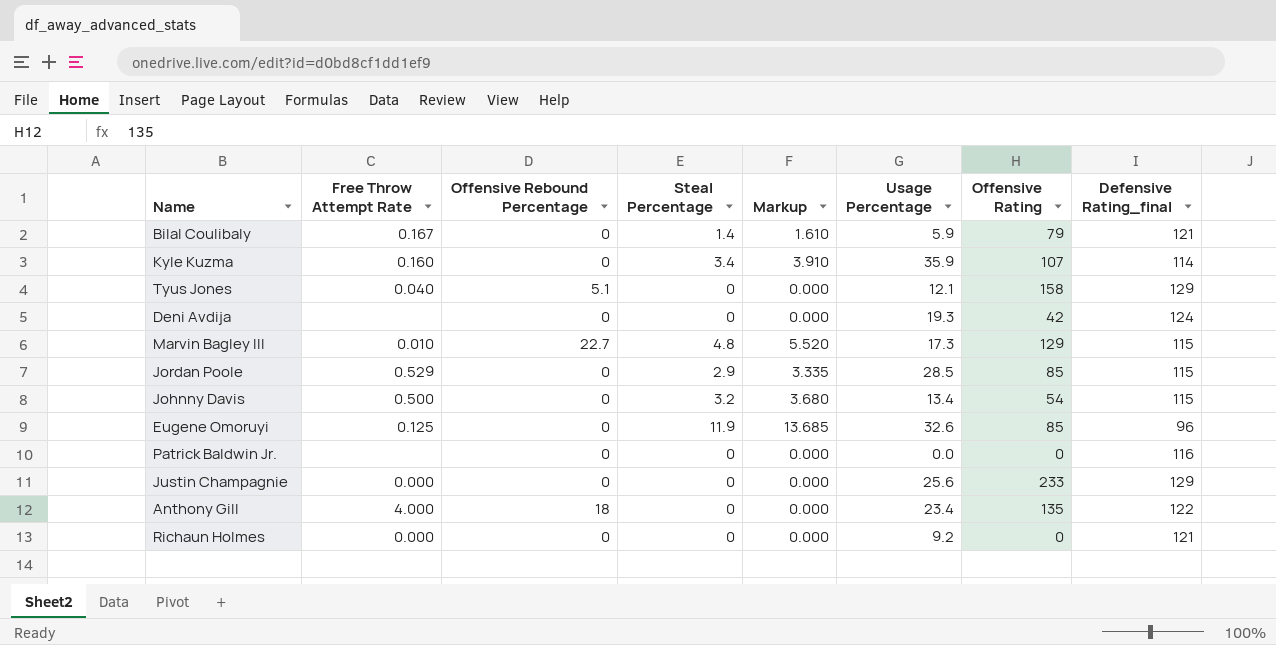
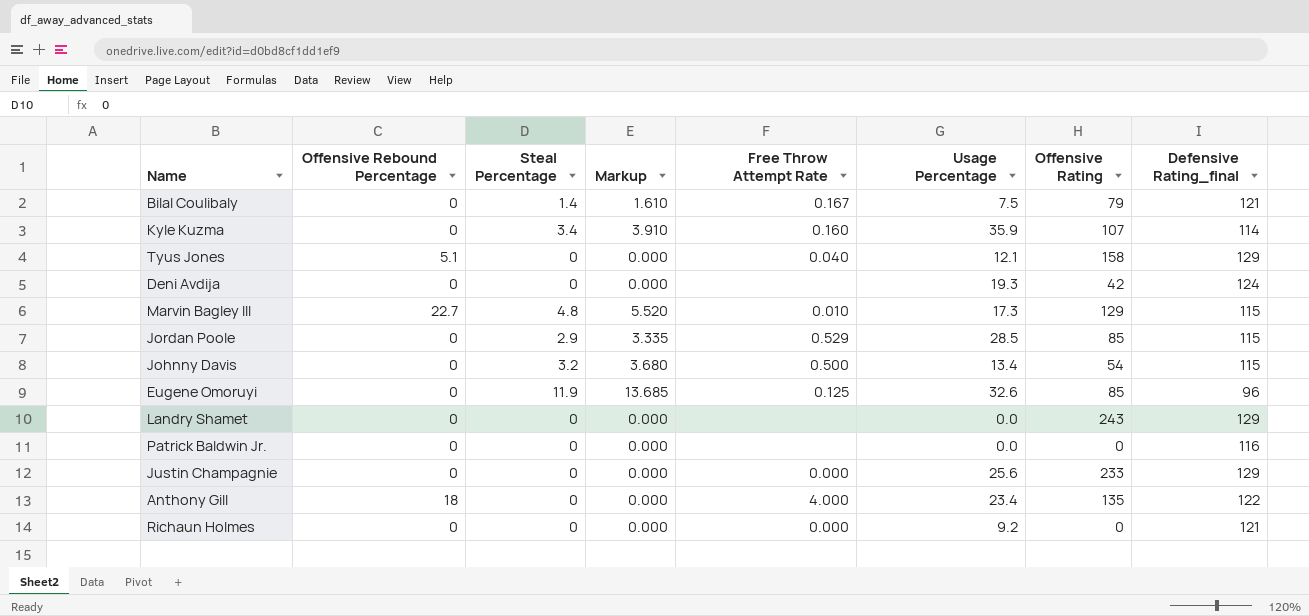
column Free Throw Attempt Rate | position: 2 -> 5
Bilal Coulibaly | Usage Percentage: 5.9 -> 7.5
row Landry Shamet: none -> 0 | 0 | 0.000 | none | 0.0 | 243 | 129

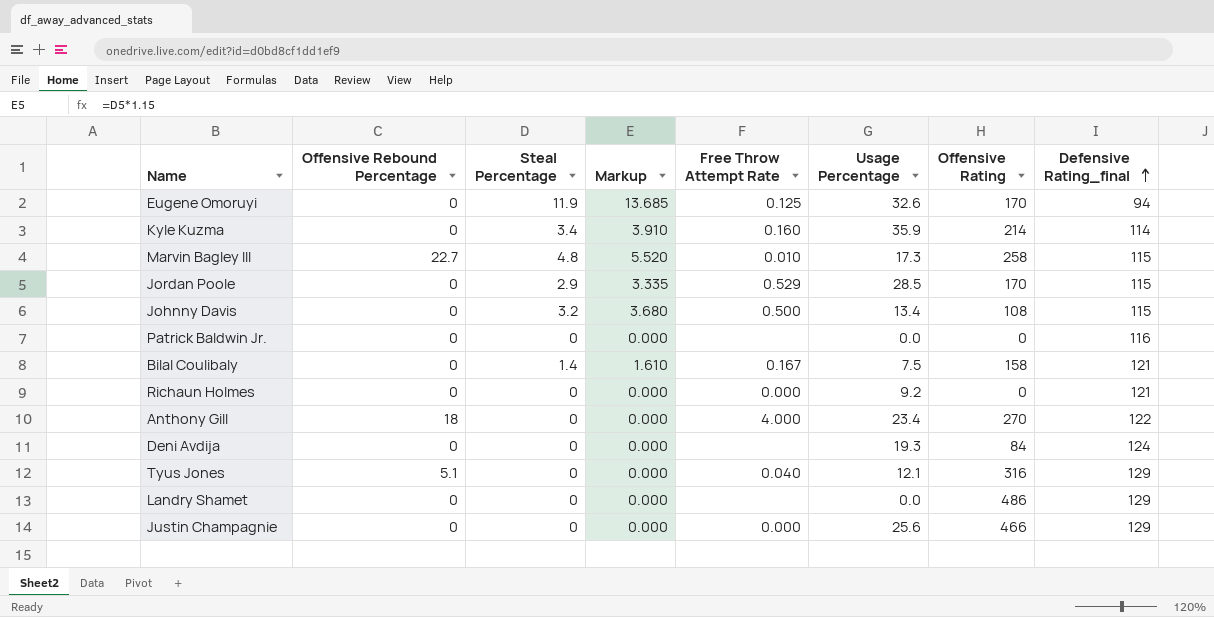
row order: none -> Defensive Rating_final ascending
Eugene Omoruyi | Offensive Rating: 85 -> 170
Eugene Omoruyi | Defensive Rating_final: 96 -> 94
Kyle Kuzma | Offensive Rating: 107 -> 214
Marvin Bagley III | Offensive Rating: 129 -> 258
Jordan Poole | Offensive Rating: 85 -> 170
Johnny Davis | Offensive Rating: 54 -> 108
Bilal Coulibaly | Offensive Rating: 79 -> 158
Anthony Gill | Offensive Rating: 135 -> 270
Deni Avdija | Offensive Rating: 42 -> 84
Tyus Jones | Offensive Rating: 158 -> 316
Landry Shamet | Offensive Rating: 243 -> 486
Justin Champagnie | Offensive Rating: 233 -> 466

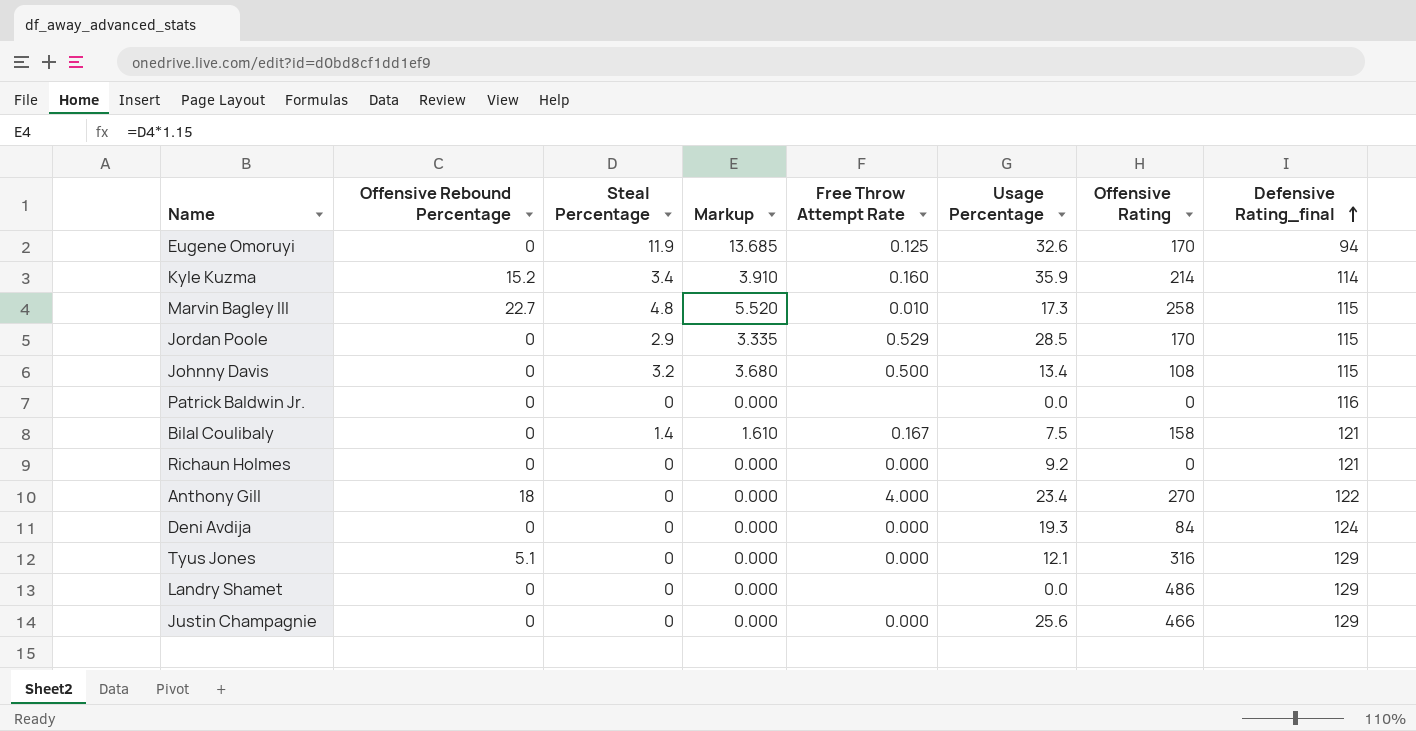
Kyle Kuzma | Offensive Rebound Percentage: 0 -> 15.2
Deni Avdija | Free Throw Attempt Rate: none -> 0.000
Tyus Jones | Free Throw Attempt Rate: 0.040 -> 0.000

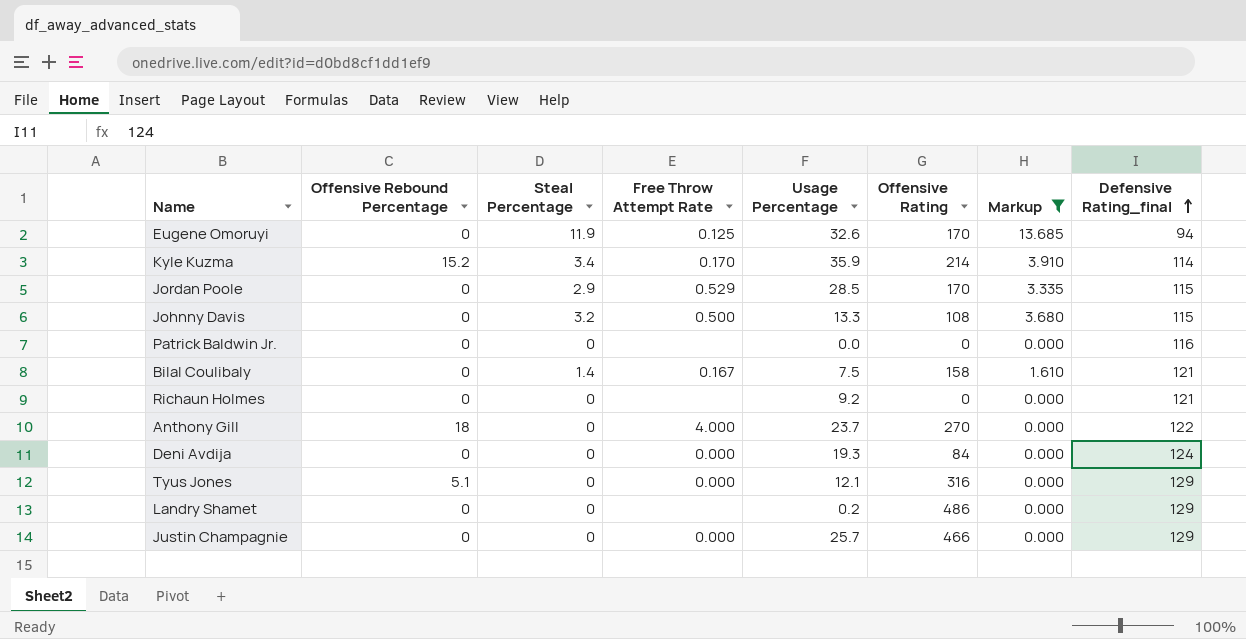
filter: none -> Markup != 5.520
column Markup | position: 4 -> 7
Kyle Kuzma | Free Throw Attempt Rate: 0.160 -> 0.170
Johnny Davis | Usage Percentage: 13.4 -> 13.3
Richaun Holmes | Free Throw Attempt Rate: 0.000 -> none
Anthony Gill | Usage Percentage: 23.4 -> 23.7
Landry Shamet | Usage Percentage: 0.0 -> 0.2
Justin Champagnie | Usage Percentage: 25.6 -> 25.7

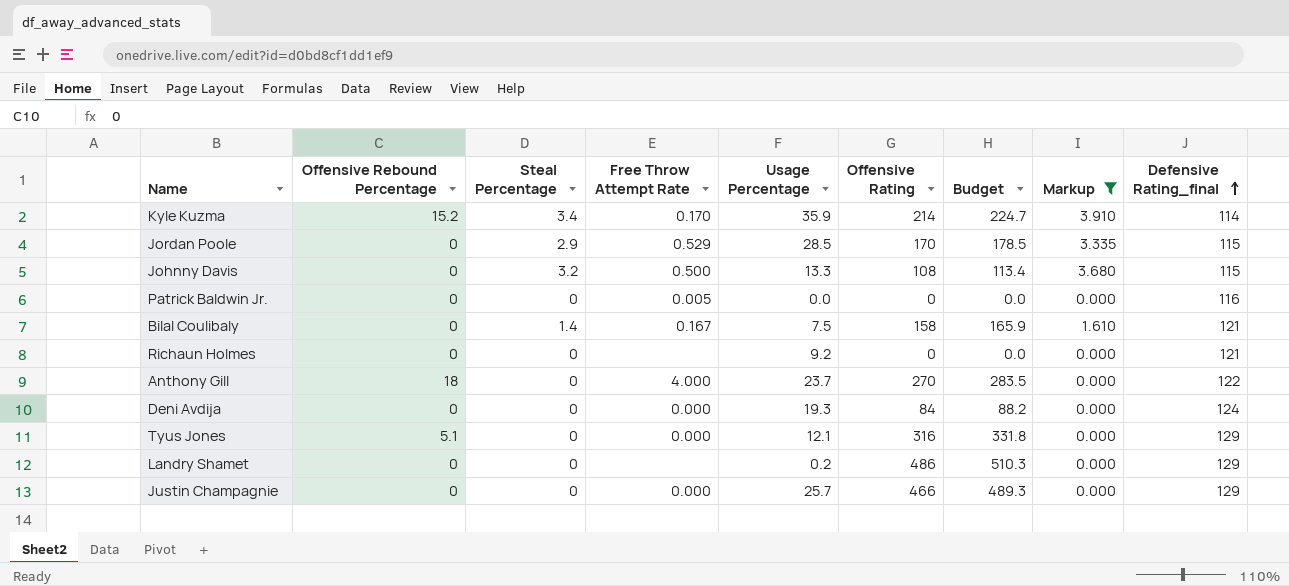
column Budget | formula: none -> [Offensive Rating] * 1.05
row Eugene Omoruyi: 0 | 11.9 | 0.125 | 32.6 | 170 | 13.685 | 94 -> none
Patrick Baldwin Jr. | Free Throw Attempt Rate: none -> 0.005

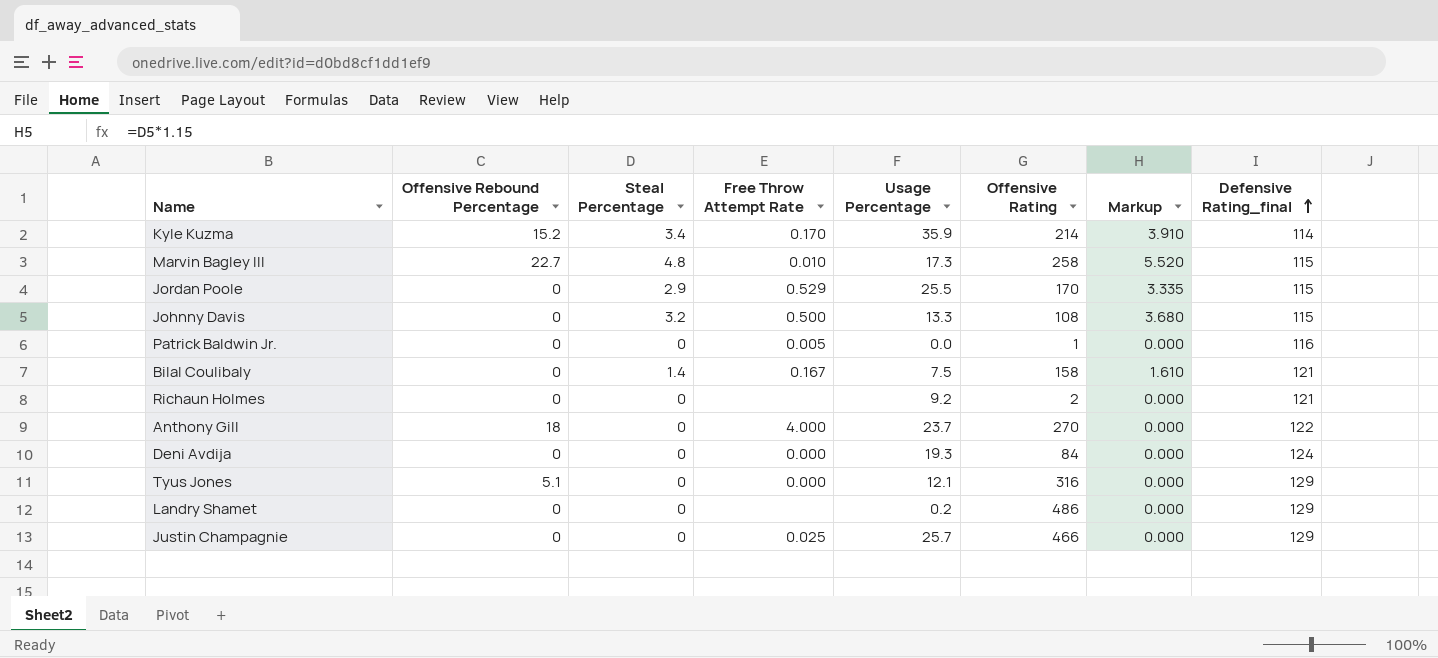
filter: Markup != 5.520 -> none
column Budget | formula: [Offensive Rating] * 1.05 -> none
Jordan Poole | Usage Percentage: 28.5 -> 25.5
Patrick Baldwin Jr. | Offensive Rating: 0 -> 1
Richaun Holmes | Offensive Rating: 0 -> 2
Justin Champagnie | Free Throw Attempt Rate: 0.000 -> 0.025

